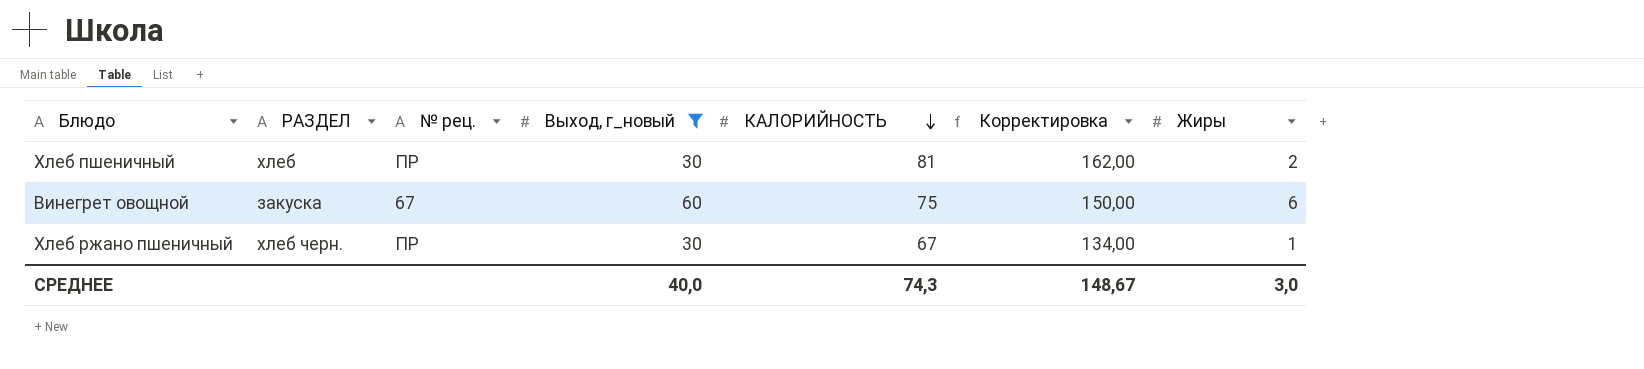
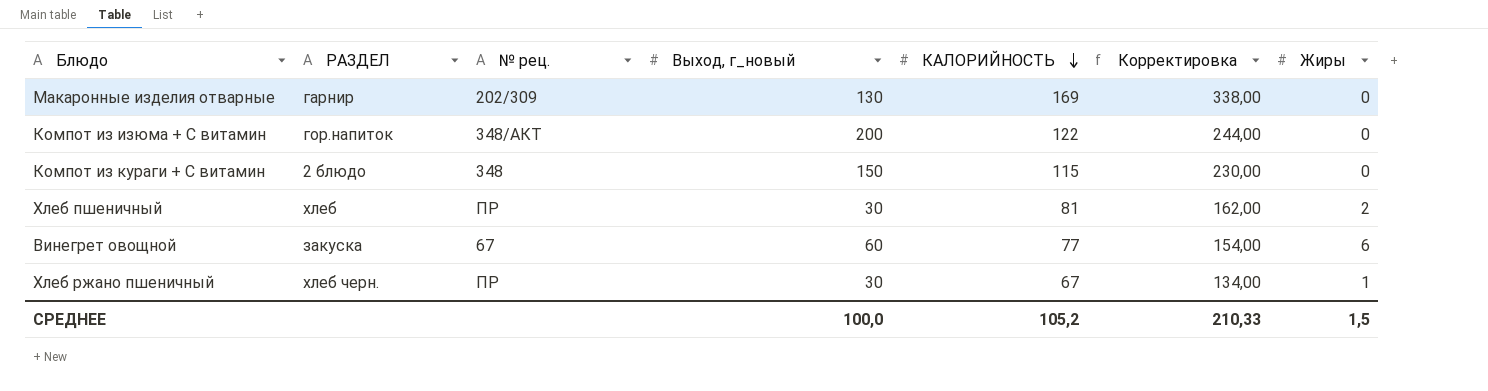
filter: Выход, г_новый <= 60 -> none
Винегрет овощной | КАЛОРИЙНОСТЬ: 75 -> 77
Винегрет овощной | Корректировка: 150,00 -> 154,00
СРЕДНЕЕ | Выход, г_новый: 40,0 -> 100,0
СРЕДНЕЕ | КАЛОРИЙНОСТЬ: 74,3 -> 105,2
СРЕДНЕЕ | Корректировка: 148,67 -> 210,33
СРЕДНЕЕ | Жиры: 3,0 -> 1,5

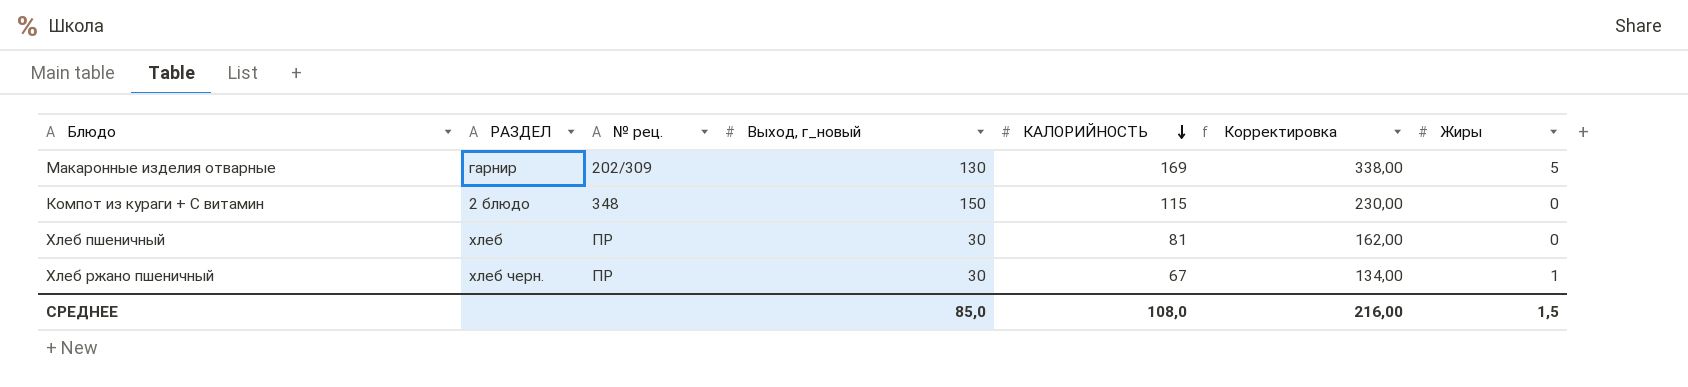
row Компот из изюма + С витамин: гор.напиток | 348/АКТ | 200 | 122 | 244,00 | 0 -> none
row Винегрет овощной: закуска | 67 | 60 | 77 | 154,00 | 6 -> none
Макаронные изделия отварные | Жиры: 0 -> 5
Хлеб пшеничный | Жиры: 2 -> 0
СРЕДНЕЕ | Выход, г_новый: 100,0 -> 85,0
СРЕДНЕЕ | КАЛОРИЙНОСТЬ: 105,2 -> 108,0
СРЕДНЕЕ | Корректировка: 210,33 -> 216,00

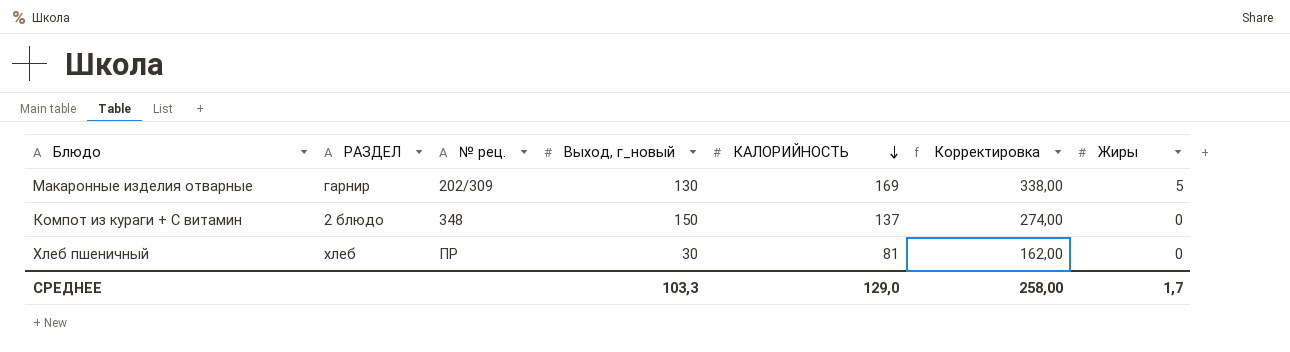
row Хлеб ржано пшеничный: хлеб черн. | ПР | 30 | 67 | 134,00 | 1 -> none
Компот из кураги + С витамин | КАЛОРИЙНОСТЬ: 115 -> 137
Компот из кураги + С витамин | Корректировка: 230,00 -> 274,00
СРЕДНЕЕ | Выход, г_новый: 85,0 -> 103,3
СРЕДНЕЕ | КАЛОРИЙНОСТЬ: 108,0 -> 129,0
СРЕДНЕЕ | Корректировка: 216,00 -> 258,00
СРЕДНЕЕ | Жиры: 1,5 -> 1,7

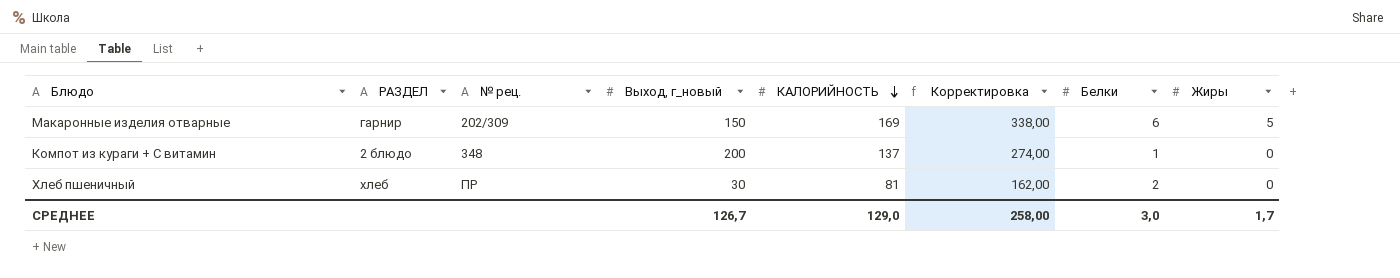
column Белки | position: none -> 7
Макаронные изделия отварные | Выход, г_новый: 130 -> 150
Компот из кураги + С витамин | Выход, г_новый: 150 -> 200
СРЕДНЕЕ | Выход, г_новый: 103,3 -> 126,7

